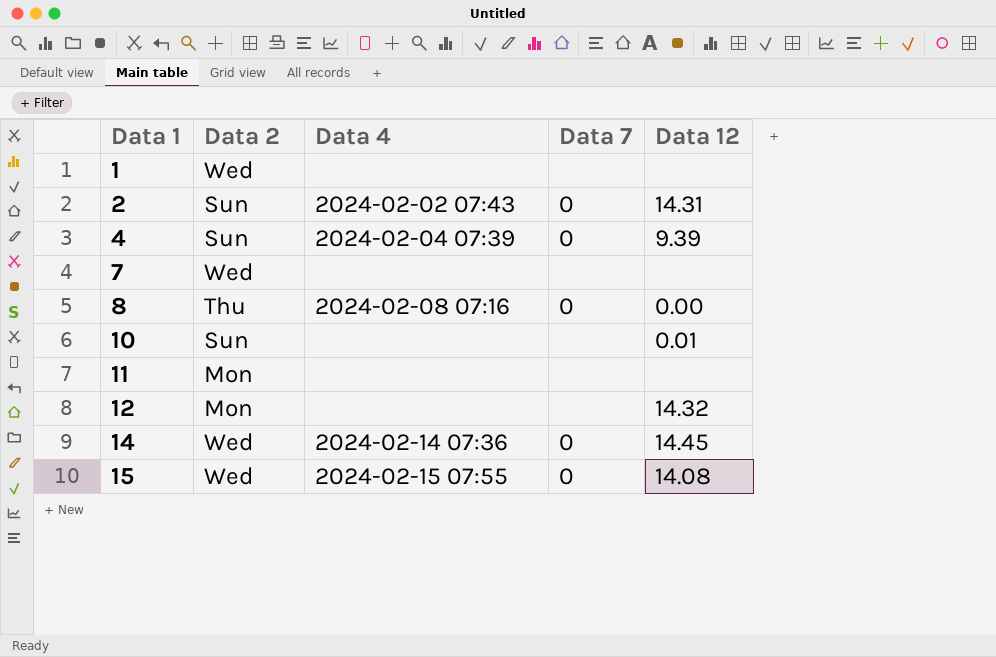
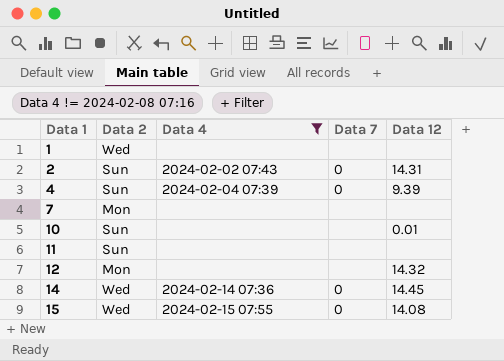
filter: none -> Data 4 != 2024-02-08 07:16
7 | Data 2: Wed -> Mon
11 | Data 2: Mon -> Sun

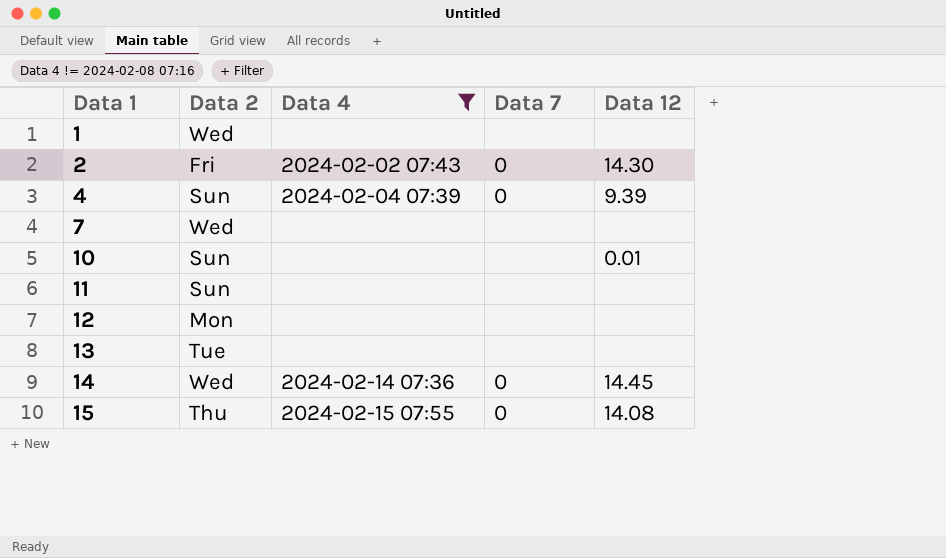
2 | Data 2: Sun -> Fri
2 | Data 12: 14.31 -> 14.30
7 | Data 2: Mon -> Wed
12 | Data 12: 14.32 -> none
row 13: none -> Tue | none | none | none
15 | Data 2: Wed -> Thu

